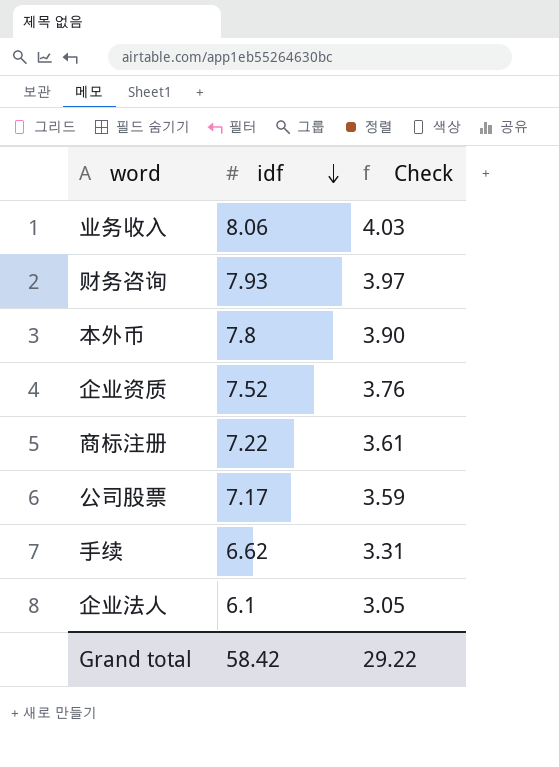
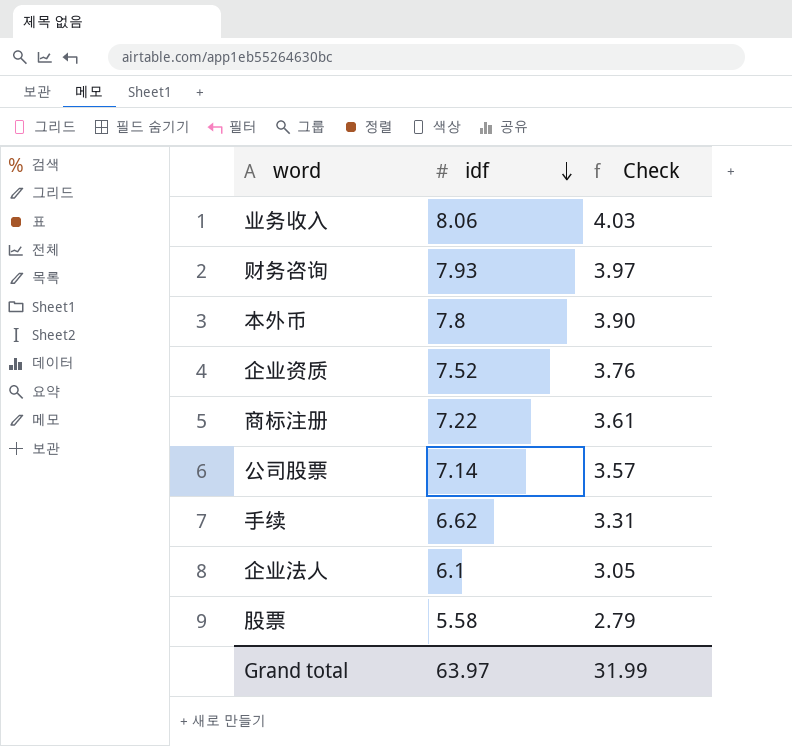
公司股票 | idf: 7.17 -> 7.14
公司股票 | Check: 3.59 -> 3.57
row 股票: none -> 5.58 | 2.79
Grand total | idf: 58.42 -> 63.97
Grand total | Check: 29.22 -> 31.99

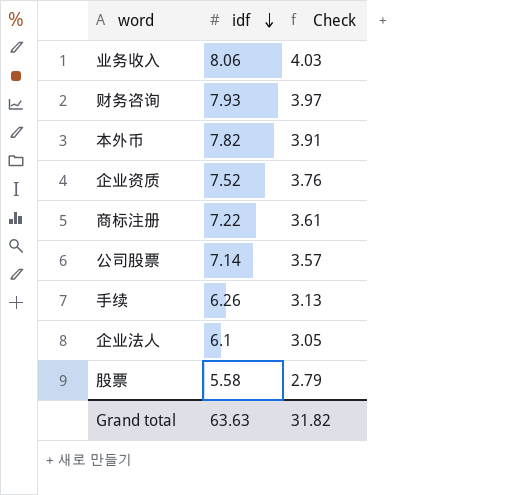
本外币 | idf: 7.8 -> 7.82
本外币 | Check: 3.90 -> 3.91
手续 | idf: 6.62 -> 6.26
手续 | Check: 3.31 -> 3.13
Grand total | idf: 63.97 -> 63.63
Grand total | Check: 31.99 -> 31.82

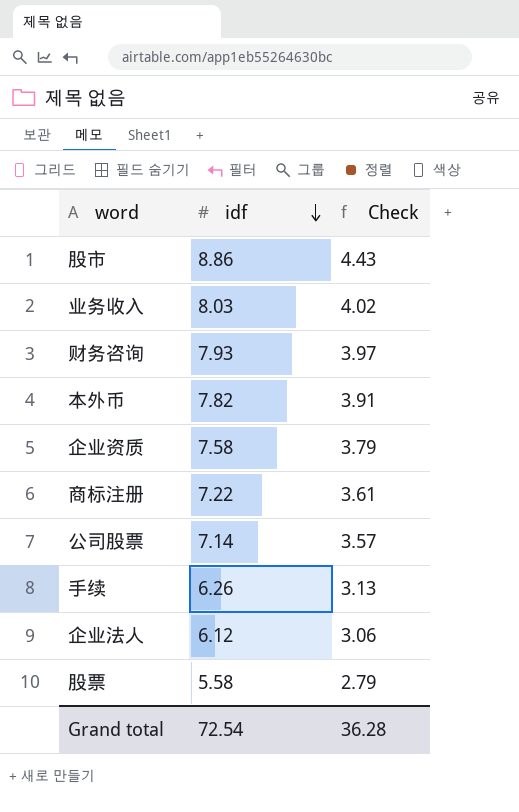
row 股市: none -> 8.86 | 4.43
业务收入 | idf: 8.06 -> 8.03
业务收入 | Check: 4.03 -> 4.02
企业资质 | idf: 7.52 -> 7.58
企业资质 | Check: 3.76 -> 3.79
企业法人 | idf: 6.1 -> 6.12
企业法人 | Check: 3.05 -> 3.06
Grand total | idf: 63.63 -> 72.54
Grand total | Check: 31.82 -> 36.28

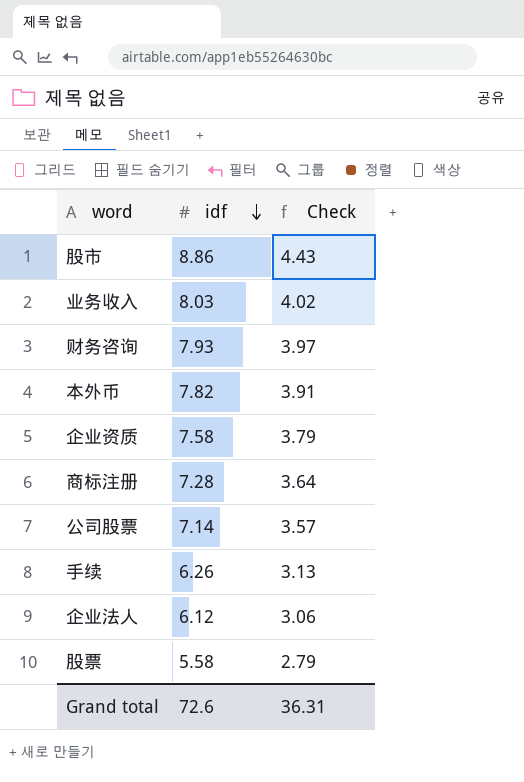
商标注册 | idf: 7.22 -> 7.28
商标注册 | Check: 3.61 -> 3.64
Grand total | idf: 72.54 -> 72.6
Grand total | Check: 36.28 -> 36.31

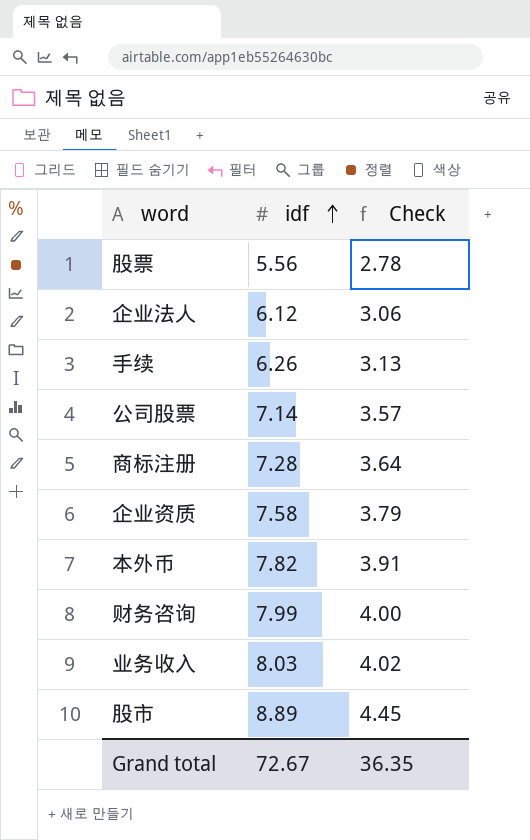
row order: idf descending -> idf ascending
股票 | idf: 5.58 -> 5.56
股票 | Check: 2.79 -> 2.78
财务咨询 | idf: 7.93 -> 7.99
财务咨询 | Check: 3.97 -> 4.00
股市 | idf: 8.86 -> 8.89
股市 | Check: 4.43 -> 4.45
Grand total | idf: 72.6 -> 72.67
Grand total | Check: 36.31 -> 36.35

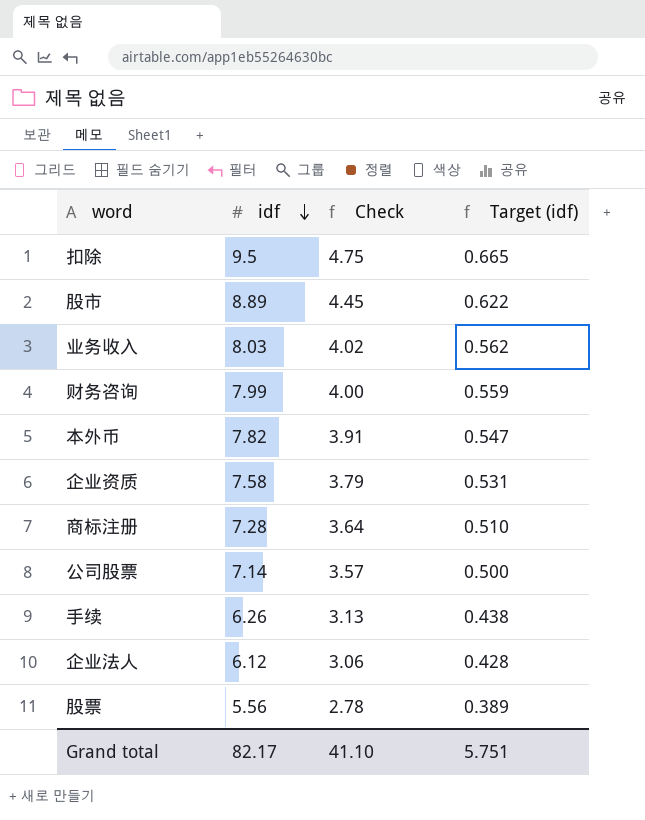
row order: idf ascending -> idf descending
column Target (idf) | formula: none -> [idf] * 0.07
row 扣除: none -> 9.5 | 4.75 | 0.665
Grand total | idf: 72.67 -> 82.17
Grand total | Check: 36.35 -> 41.10

